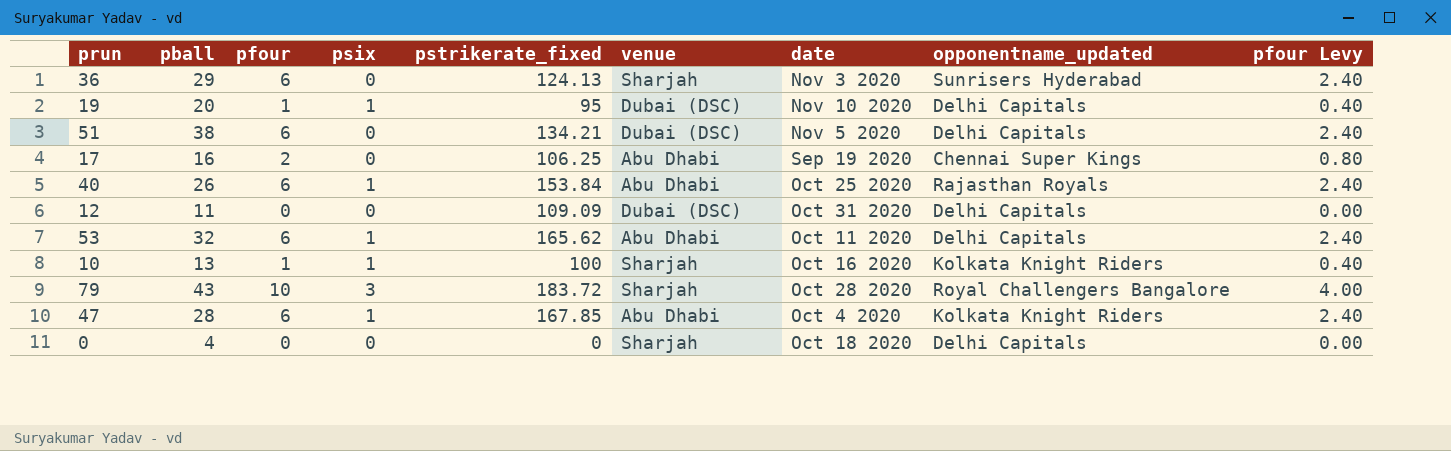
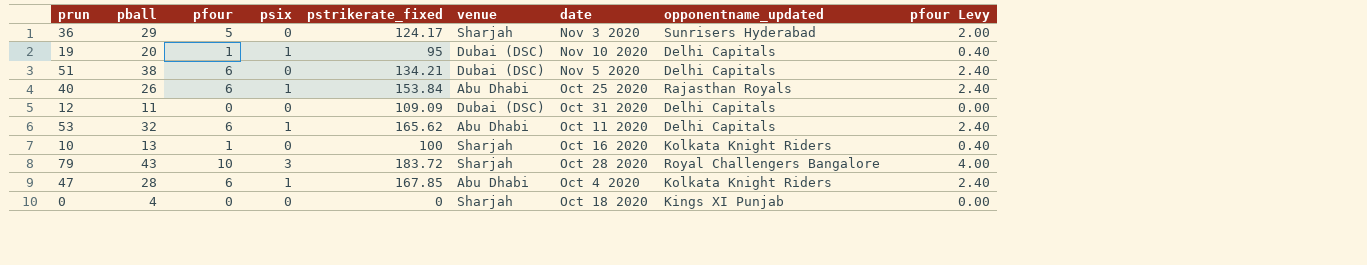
row 17: 16 | 2 | 0 | 106.25 | Abu Dhabi | Sep 19 2020 | Chennai Super Kings | 0.80 -> none
36 | pfour: 6 -> 5
36 | pstrikerate_fixed: 124.13 -> 124.17
36 | pfour Levy: 2.40 -> 2.00
10 | psix: 1 -> 0
0 | opponentname_updated: Delhi Capitals -> Kings XI Punjab

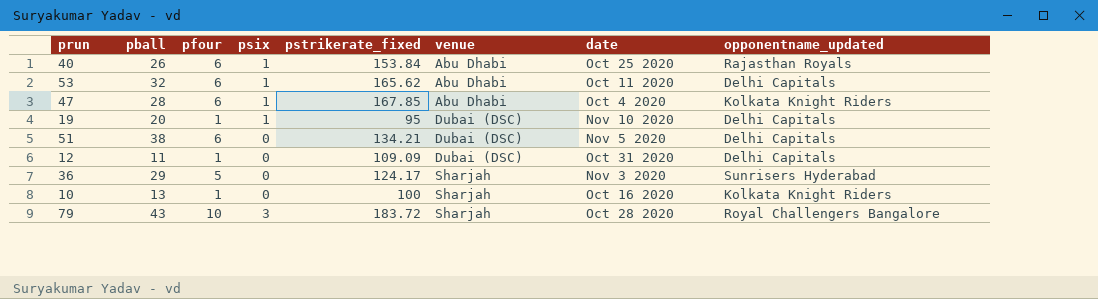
row order: none -> venue ascending
column pfour Levy | formula: [pfour] * 0.4 -> none
row 0: 4 | 0 | 0 | 0 | Sharjah | Oct 18 2020 | Kings XI Punjab | 0.00 -> none
12 | pfour: 0 -> 1

